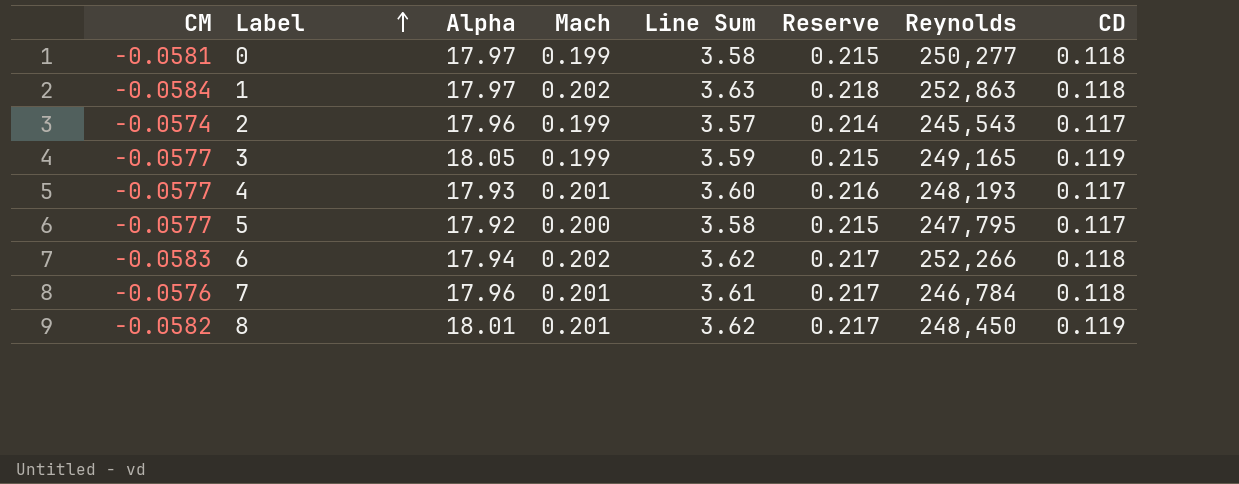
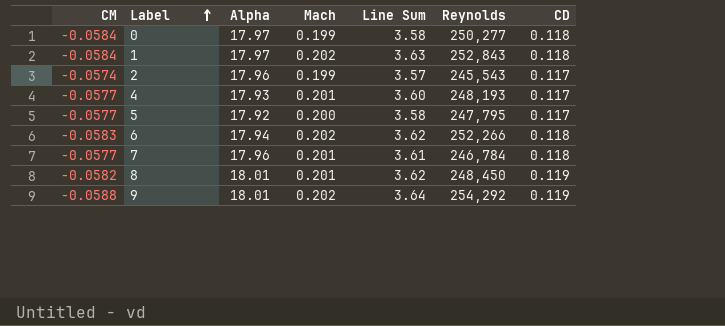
column Reserve | formula: [Line Sum] * 0.06 -> none
row 3: -0.0577 | 18.05 | 0.199 | 3.59 | 0.215 | 249,165 | 0.119 -> none
0 | CM: -0.0581 -> -0.0584
1 | Reynolds: 252,863 -> 252,843
7 | CM: -0.0576 -> -0.0577
row 9: none -> -0.0588 | 18.01 | 0.202 | 3.64 | 254,292 | 0.119

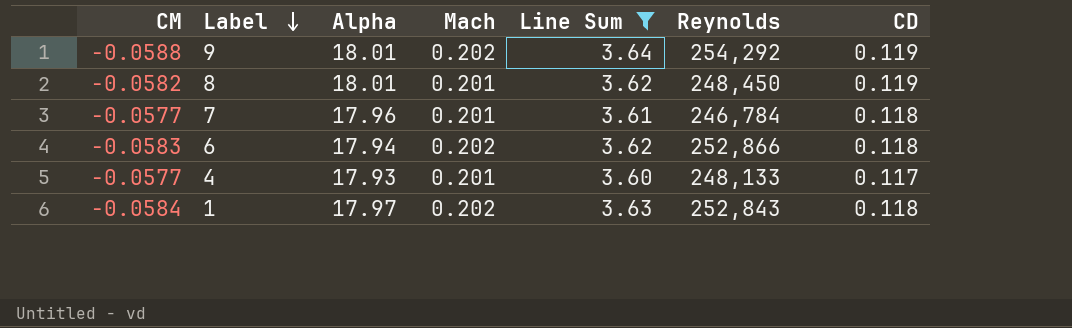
filter: none -> Line Sum >= 3.60
row order: Label ascending -> Label descending
6 | Reynolds: 252,266 -> 252,866
4 | Reynolds: 248,193 -> 248,133

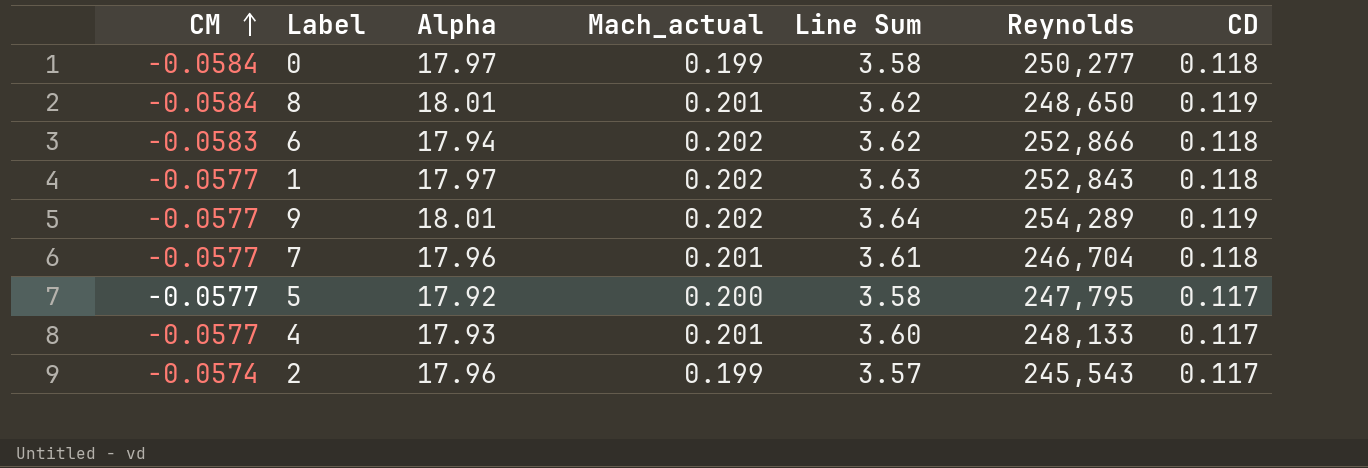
filter: Line Sum >= 3.60 -> none
row order: Label descending -> CM ascending
column name: Mach -> Mach_actual
8 | CM: -0.0582 -> -0.0584
8 | Reynolds: 248,450 -> 248,650
1 | CM: -0.0584 -> -0.0577
9 | CM: -0.0588 -> -0.0577
9 | Reynolds: 254,292 -> 254,289
7 | Reynolds: 246,784 -> 246,704

